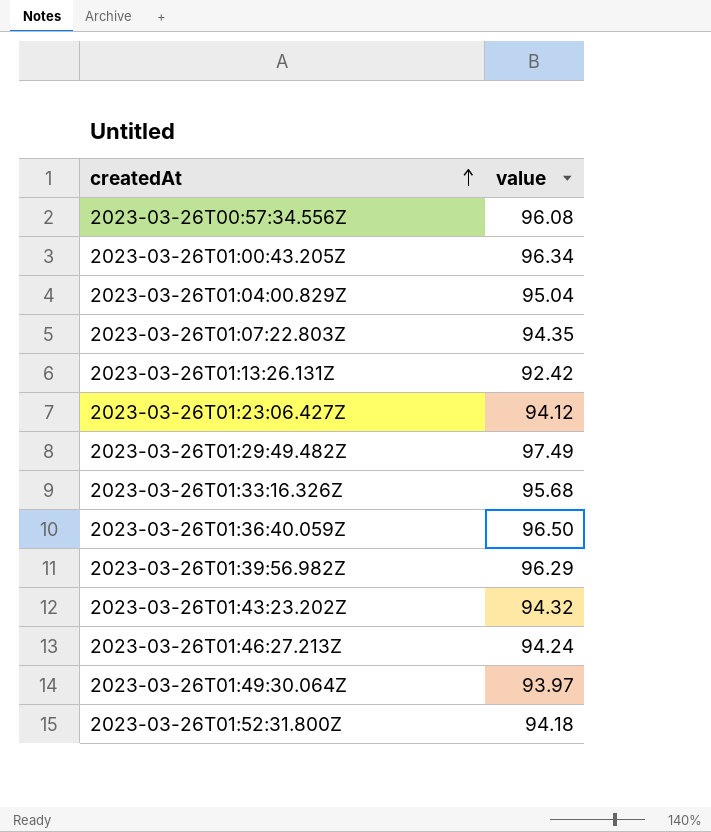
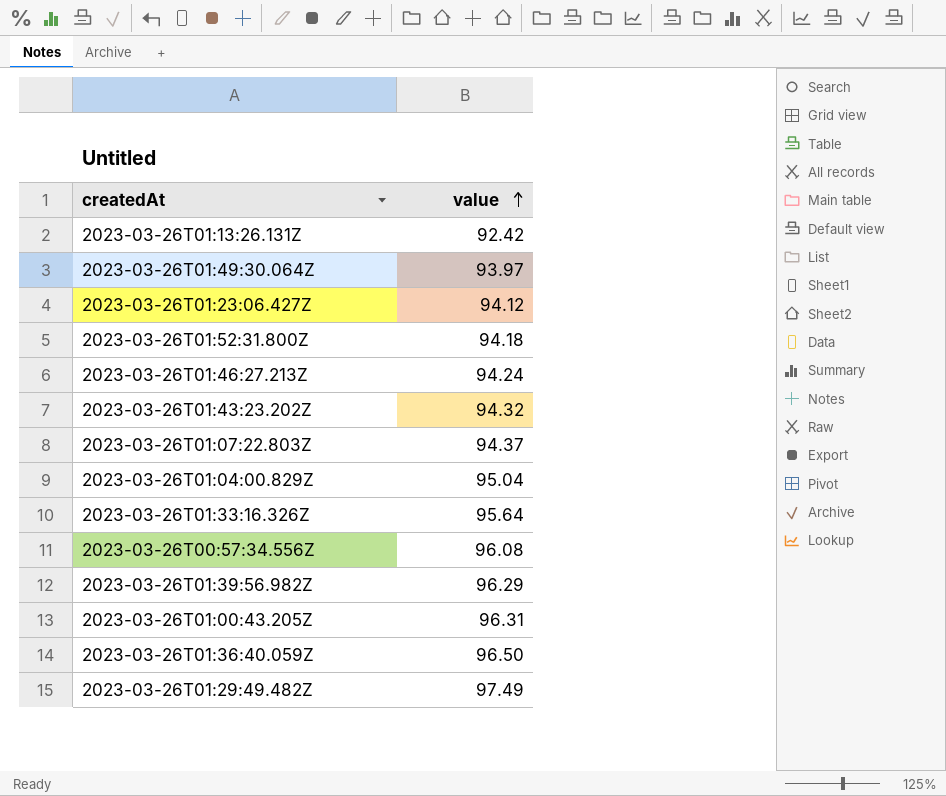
row order: createdAt ascending -> value ascending
2023-03-26T01:07:22.803Z | value: 94.35 -> 94.37
2023-03-26T01:33:16.326Z | value: 95.68 -> 95.64
2023-03-26T01:00:43.205Z | value: 96.34 -> 96.31

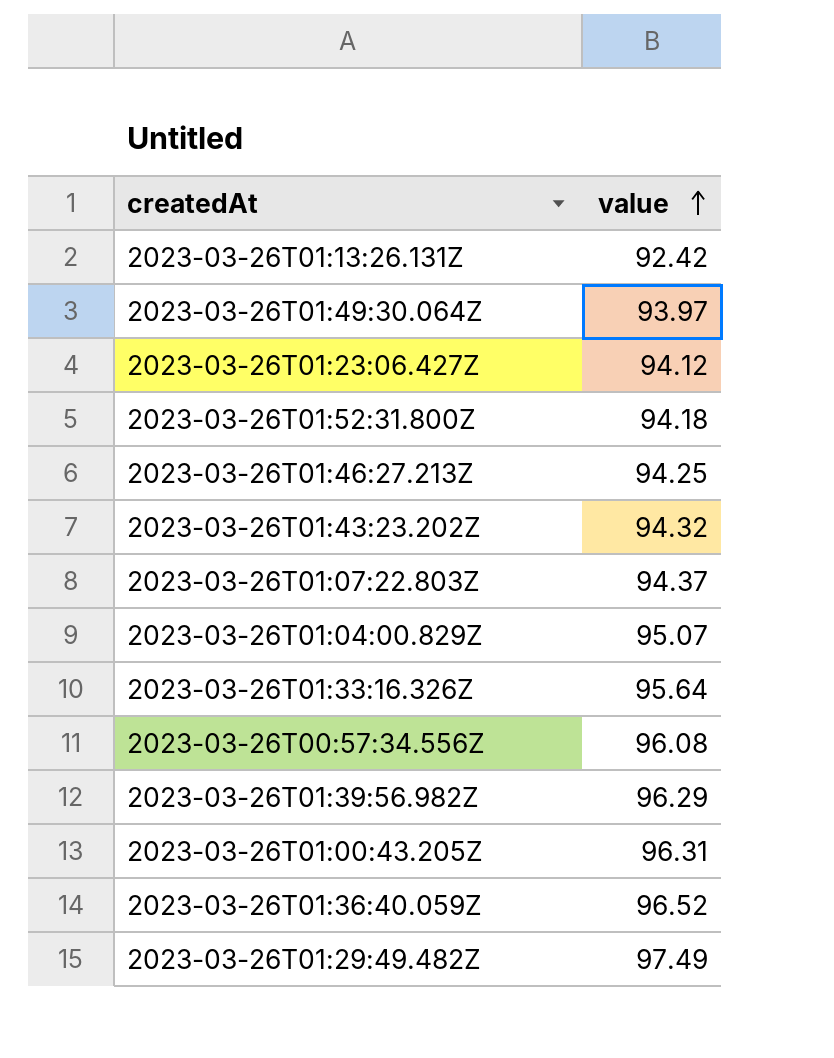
2023-03-26T01:46:27.213Z | value: 94.24 -> 94.25
2023-03-26T01:04:00.829Z | value: 95.04 -> 95.07
2023-03-26T01:36:40.059Z | value: 96.50 -> 96.52

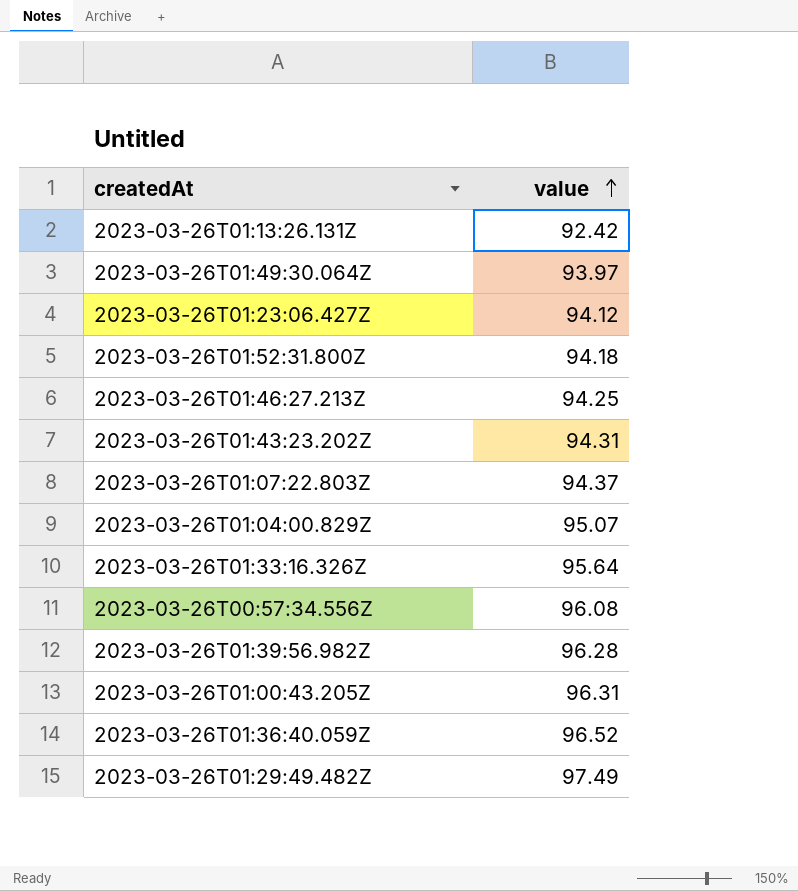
2023-03-26T01:43:23.202Z | value: 94.32 -> 94.31
2023-03-26T01:39:56.982Z | value: 96.29 -> 96.28

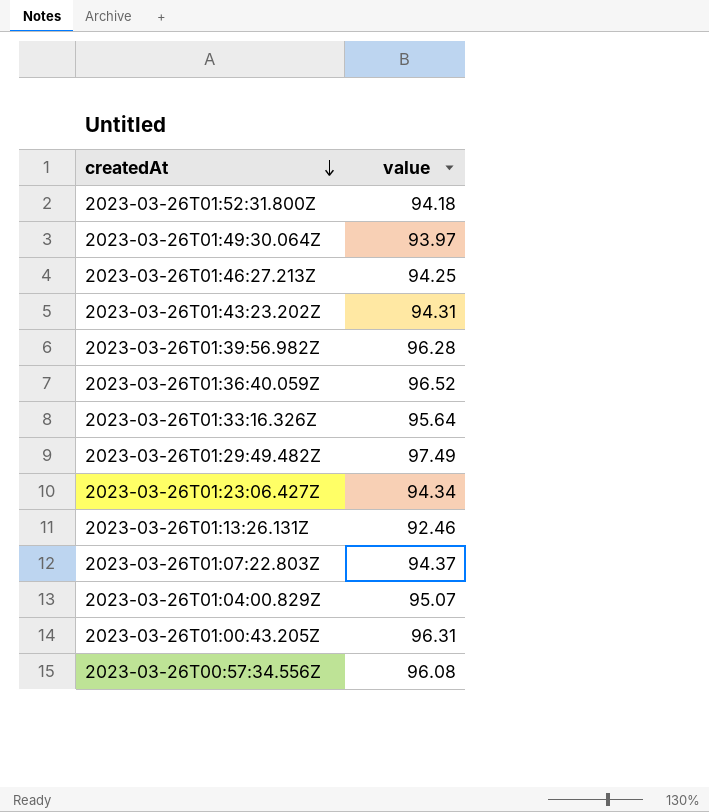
row order: value ascending -> createdAt descending
2023-03-26T01:23:06.427Z | value: 94.12 -> 94.34
2023-03-26T01:13:26.131Z | value: 92.42 -> 92.46

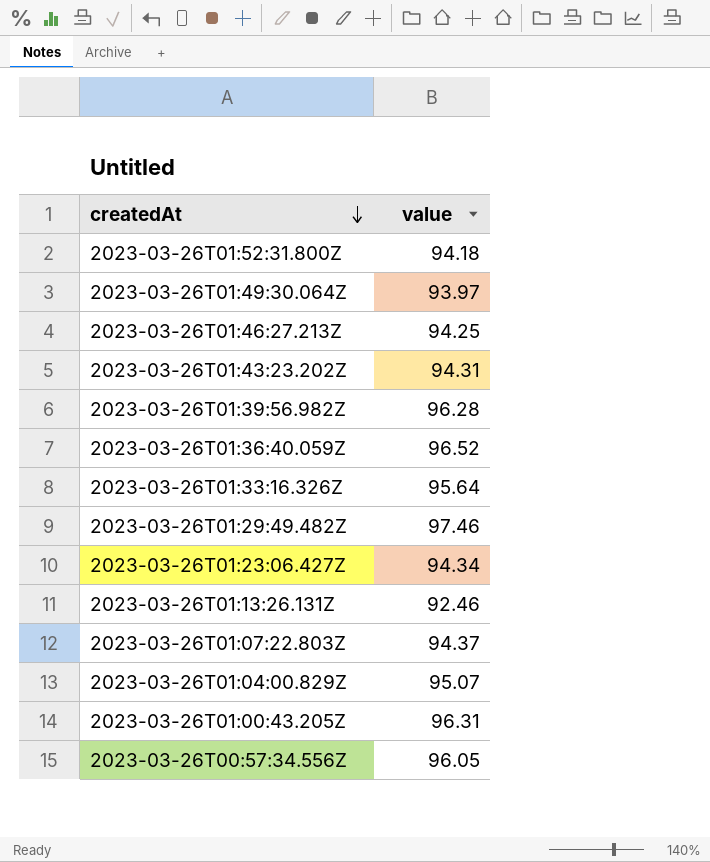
2023-03-26T01:29:49.482Z | value: 97.49 -> 97.46
2023-03-26T00:57:34.556Z | value: 96.08 -> 96.05

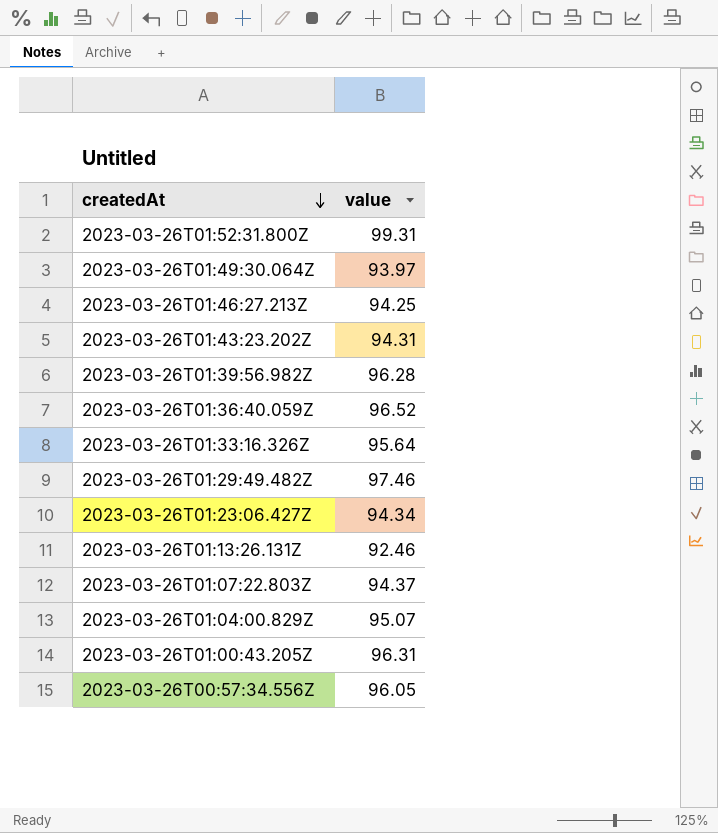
2023-03-26T01:52:31.800Z | value: 94.18 -> 99.31

